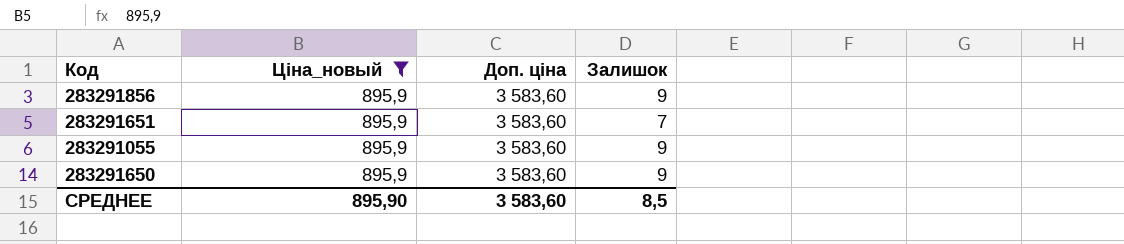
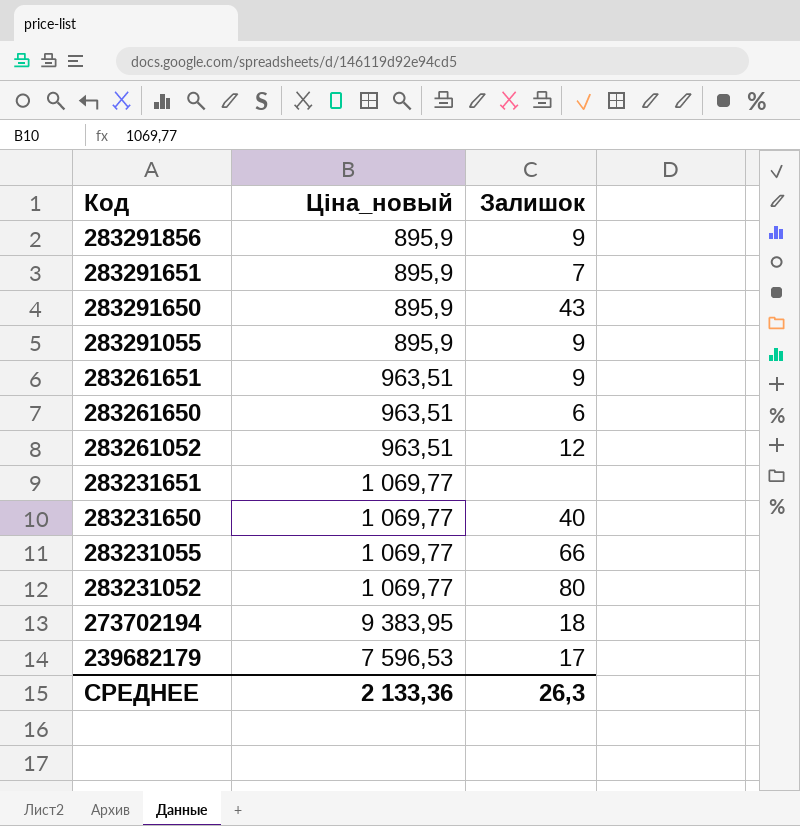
filter: Ціна_новый = 895,9 -> none
row order: none -> Код descending
column Доп. ціна | position: 3 -> none
283291650 | Залишок: 9 -> 43
СРЕДНЕЕ | Ціна_новый: 895,90 -> 2 133,36
СРЕДНЕЕ | Залишок: 8,5 -> 26,3

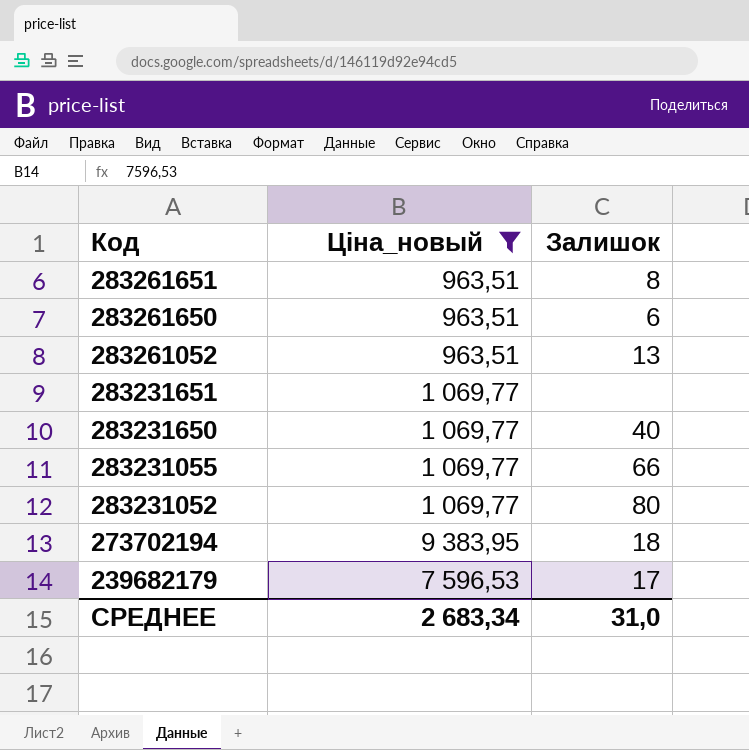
filter: none -> Ціна_новый != 895,9
283261651 | Залишок: 9 -> 8
283261052 | Залишок: 12 -> 13
СРЕДНЕЕ | Ціна_новый: 2 133,36 -> 2 683,34
СРЕДНЕЕ | Залишок: 26,3 -> 31,0

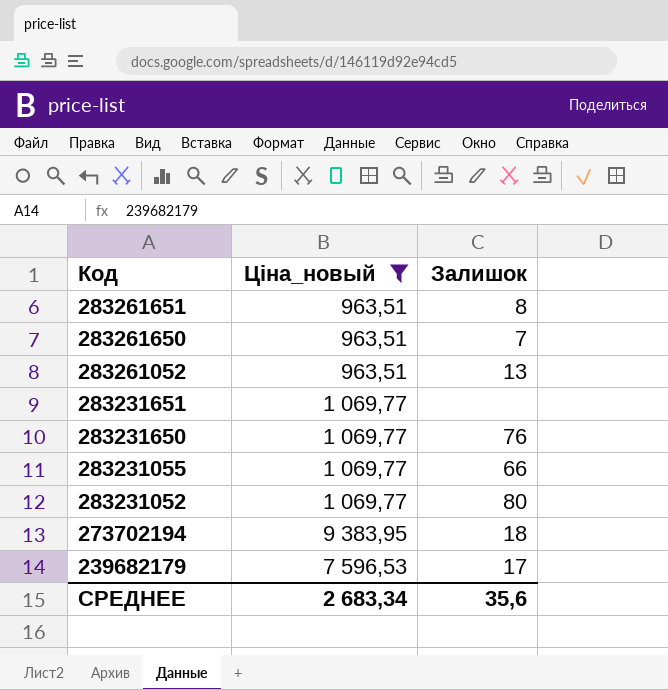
283261650 | Залишок: 6 -> 7
283231650 | Залишок: 40 -> 76
СРЕДНЕЕ | Залишок: 31,0 -> 35,6

